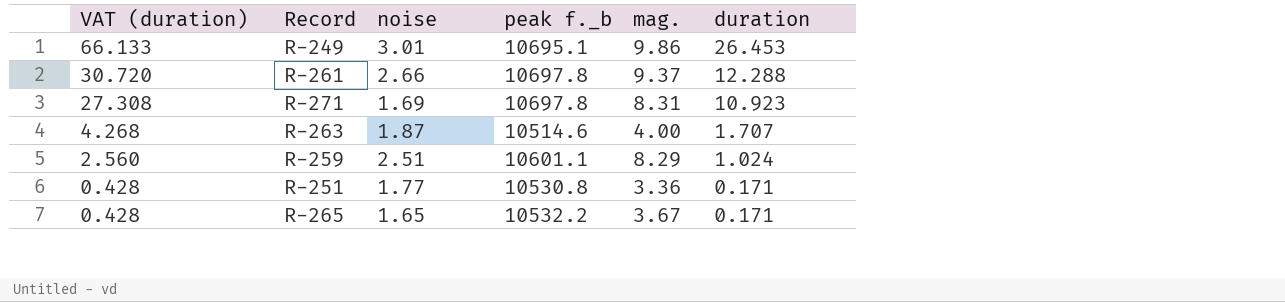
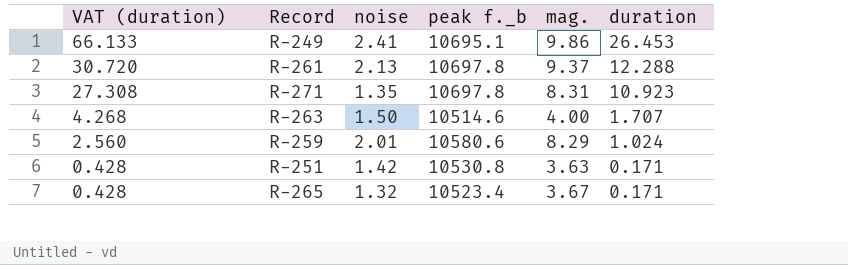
R-249 | noise: 3.01 -> 2.41
R-261 | noise: 2.66 -> 2.13
R-271 | noise: 1.69 -> 1.35
R-263 | noise: 1.87 -> 1.50
R-259 | noise: 2.51 -> 2.01
R-259 | peak f._b: 10601.1 -> 10580.6
R-251 | noise: 1.77 -> 1.42
R-251 | mag.: 3.36 -> 3.63
R-265 | noise: 1.65 -> 1.32
R-265 | peak f._b: 10532.2 -> 10523.4

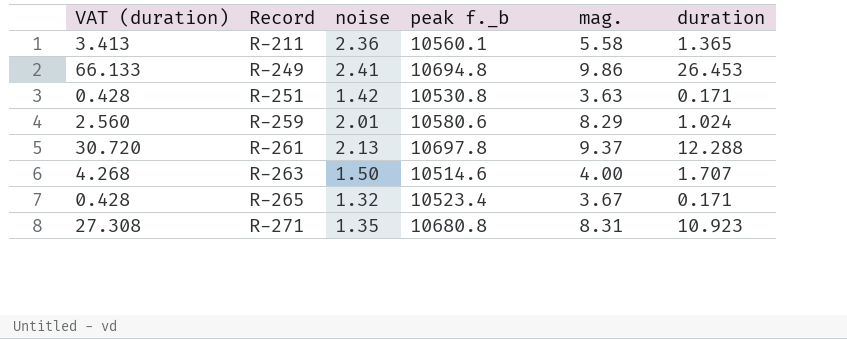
row order: VAT (duration) descending -> Record ascending
row R-211: none -> 3.413 | 2.36 | 10560.1 | 5.58 | 1.365
R-249 | peak f._b: 10695.1 -> 10694.8
R-271 | peak f._b: 10697.8 -> 10680.8

